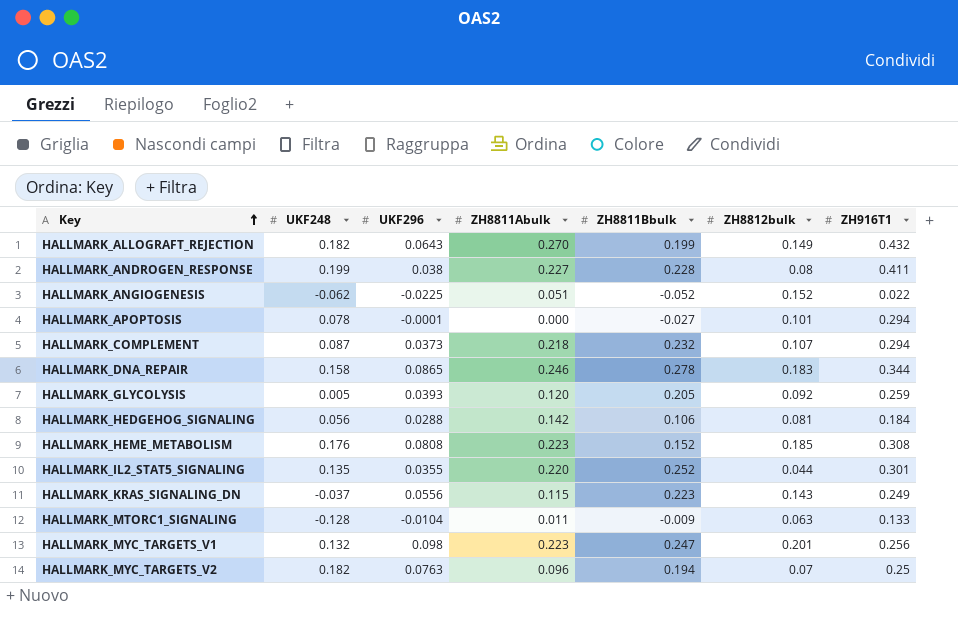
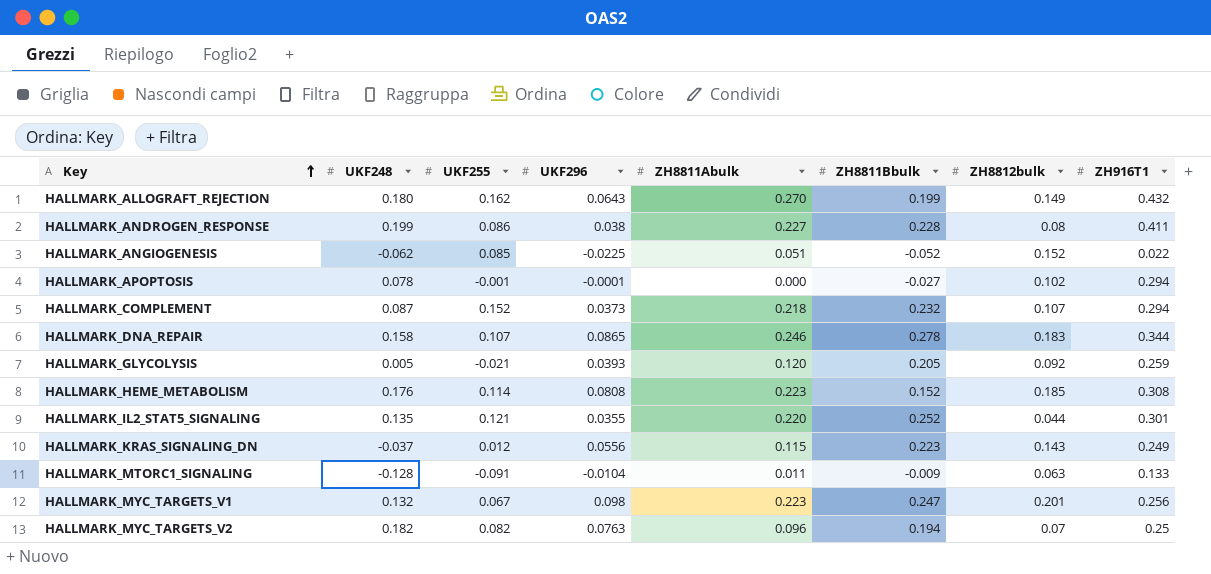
column UKF255 | position: none -> 3
row HALLMARK_HEDGEHOG_SIGNALING: 0.056 | 0.0288 | 0.142 | 0.106 | 0.081 | 0.184 -> none
HALLMARK_ALLOGRAFT_REJECTION | UKF248: 0.182 -> 0.180
HALLMARK_APOPTOSIS | ZH8812bulk: 0.101 -> 0.102

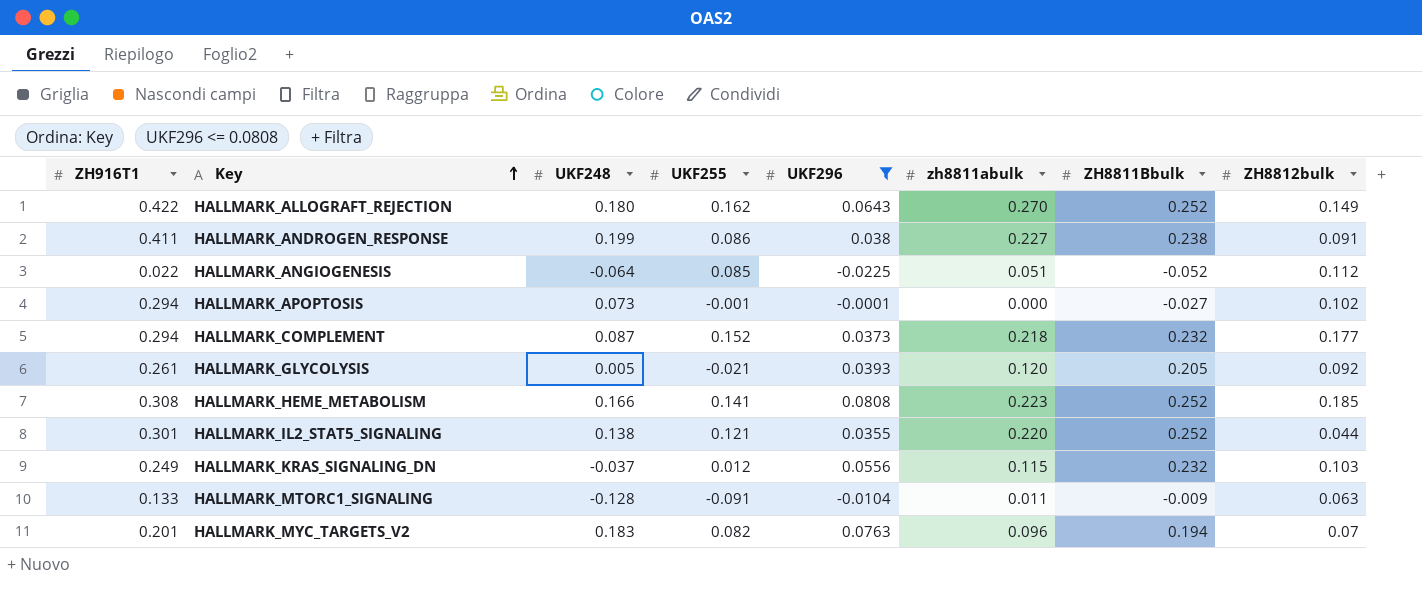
filter: none -> UKF296 <= 0.0808
column ZH916T1 | position: 8 -> 1
column name: ZH8811Abulk -> zh8811abulk
HALLMARK_ALLOGRAFT_REJECTION | ZH916T1: 0.432 -> 0.422
HALLMARK_ALLOGRAFT_REJECTION | ZH8811Bbulk: 0.199 -> 0.252
HALLMARK_ANDROGEN_RESPONSE | ZH8811Bbulk: 0.228 -> 0.238
HALLMARK_ANDROGEN_RESPONSE | ZH8812bulk: 0.08 -> 0.091
HALLMARK_ANGIOGENESIS | UKF248: -0.062 -> -0.064
HALLMARK_ANGIOGENESIS | ZH8812bulk: 0.152 -> 0.112
HALLMARK_APOPTOSIS | UKF248: 0.078 -> 0.073
HALLMARK_COMPLEMENT | ZH8812bulk: 0.107 -> 0.177
HALLMARK_GLYCOLYSIS | ZH916T1: 0.259 -> 0.261
HALLMARK_HEME_METABOLISM | UKF248: 0.176 -> 0.166
HALLMARK_HEME_METABOLISM | UKF255: 0.114 -> 0.141
HALLMARK_HEME_METABOLISM | ZH8811Bbulk: 0.152 -> 0.252
HALLMARK_IL2_STAT5_SIGNALING | UKF248: 0.135 -> 0.138
HALLMARK_KRAS_SIGNALING_DN | ZH8811Bbulk: 0.223 -> 0.232
HALLMARK_KRAS_SIGNALING_DN | ZH8812bulk: 0.143 -> 0.103
HALLMARK_MYC_TARGETS_V2 | ZH916T1: 0.25 -> 0.201
HALLMARK_MYC_TARGETS_V2 | UKF248: 0.182 -> 0.183

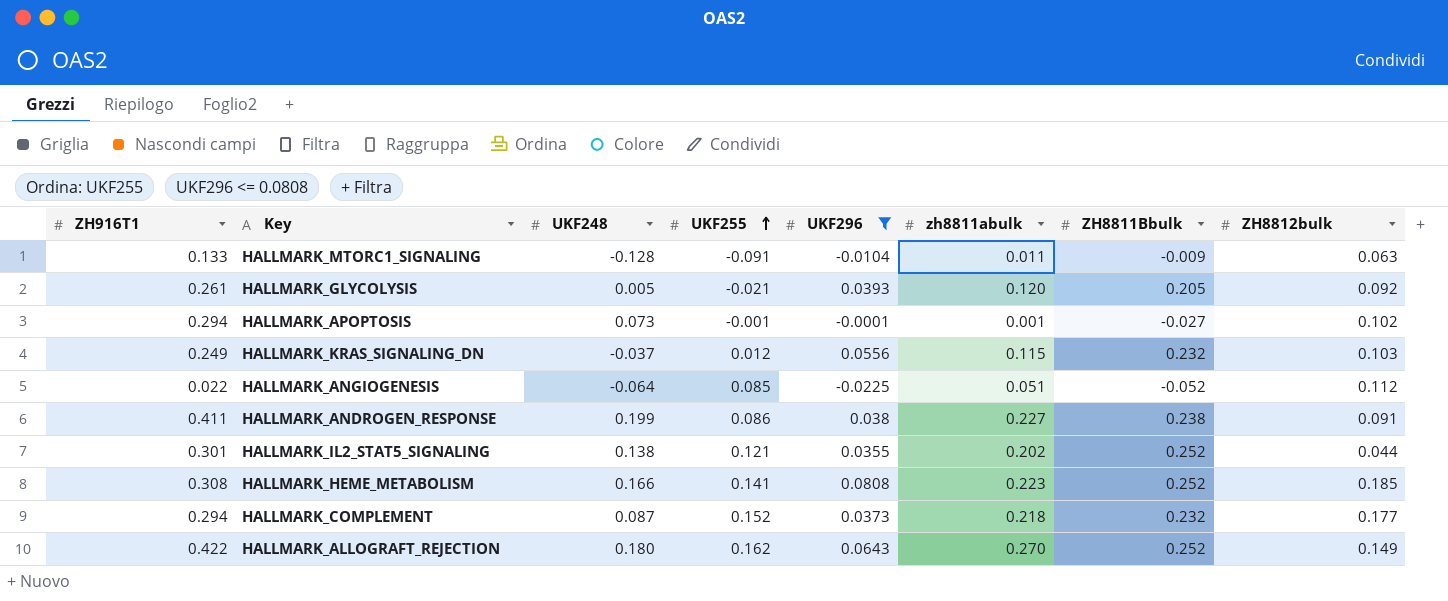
row order: Key ascending -> UKF255 ascending
row HALLMARK_MYC_TARGETS_V2: 0.201 | 0.183 | 0.082 | 0.0763 | 0.096 | 0.194 | 0.07 -> none
HALLMARK_APOPTOSIS | zh8811abulk: 0.000 -> 0.001
HALLMARK_IL2_STAT5_SIGNALING | zh8811abulk: 0.220 -> 0.202

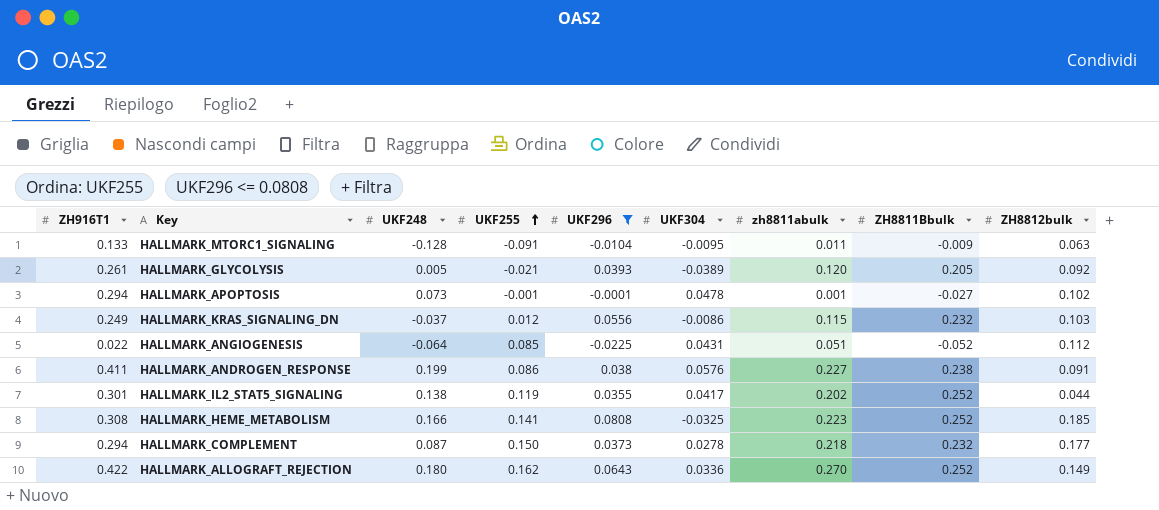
column UKF304 | position: none -> 6
HALLMARK_IL2_STAT5_SIGNALING | UKF255: 0.121 -> 0.119
HALLMARK_COMPLEMENT | UKF255: 0.152 -> 0.150

